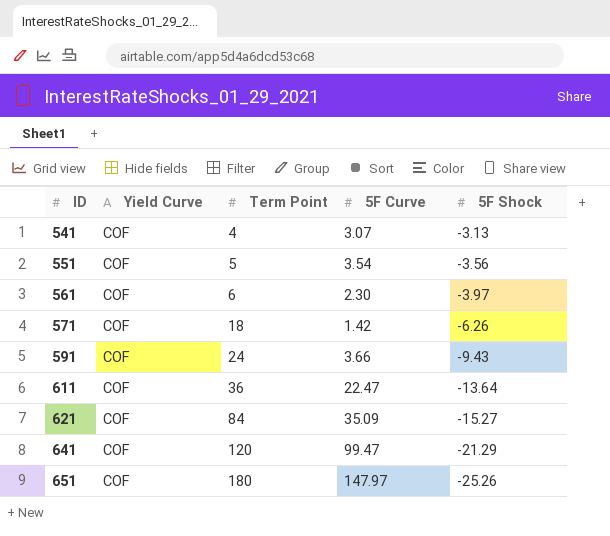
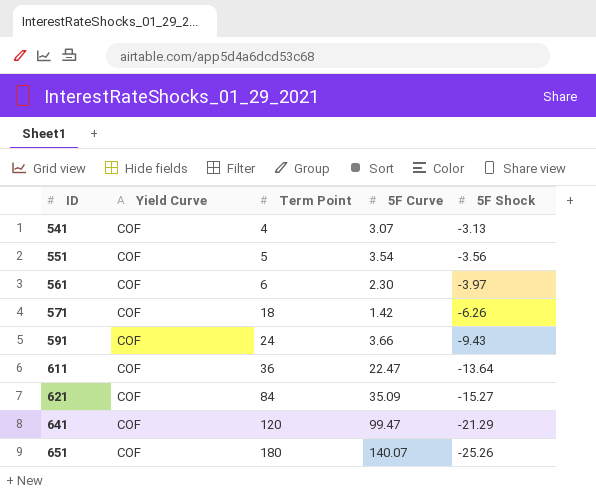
651 | 5F Curve: 147.97 -> 140.07

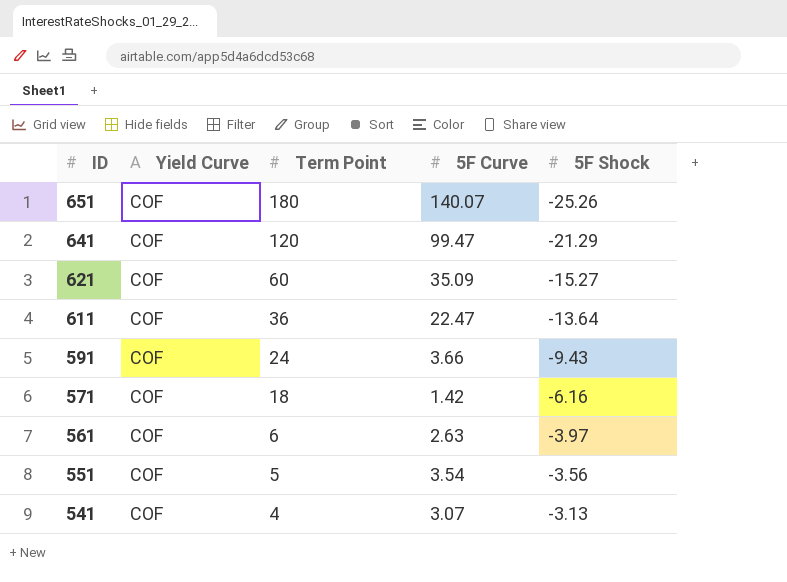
row order: ID ascending -> ID descending
621 | Term Point: 84 -> 60
571 | 5F Shock: -6.26 -> -6.16
561 | 5F Curve: 2.30 -> 2.63

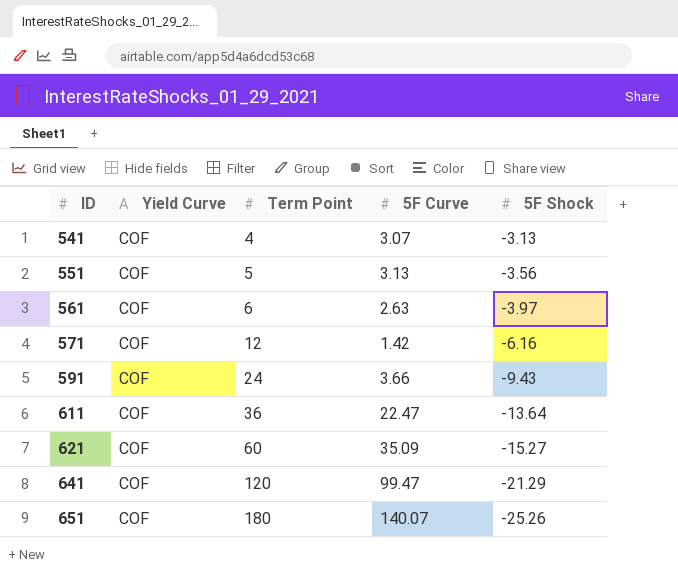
row order: ID descending -> ID ascending
551 | 5F Curve: 3.54 -> 3.13
571 | Term Point: 18 -> 12

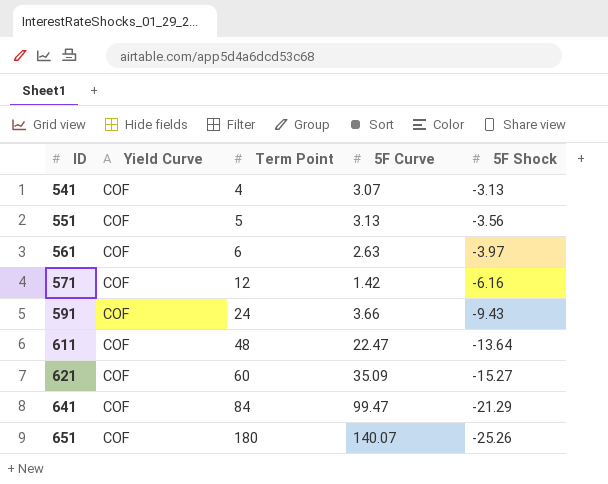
611 | Term Point: 36 -> 48
641 | Term Point: 120 -> 84

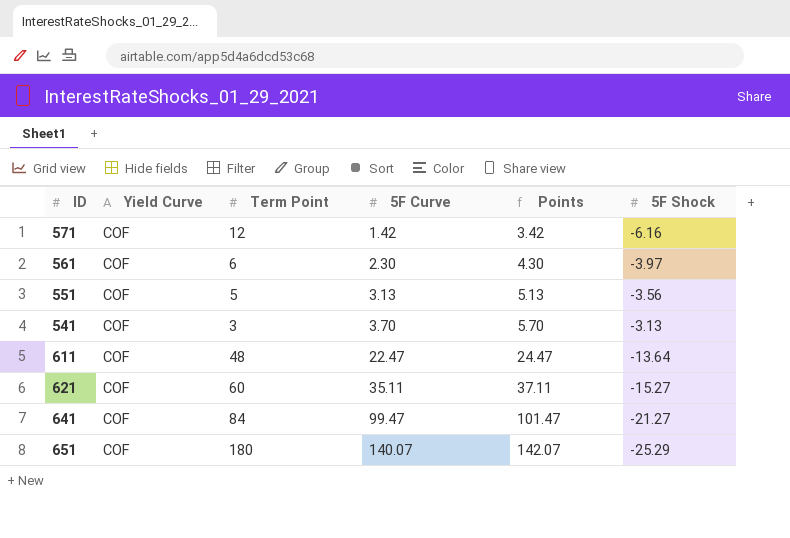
row order: ID ascending -> 5F Curve ascending
column Points | formula: none -> [5F Curve] + 2
row 591: COF | 24 | 3.66 | -9.43 -> none
561 | 5F Curve: 2.63 -> 2.30
541 | Term Point: 4 -> 3
541 | 5F Curve: 3.07 -> 3.70
621 | 5F Curve: 35.09 -> 35.11
641 | 5F Shock: -21.29 -> -21.27
651 | 5F Shock: -25.26 -> -25.29

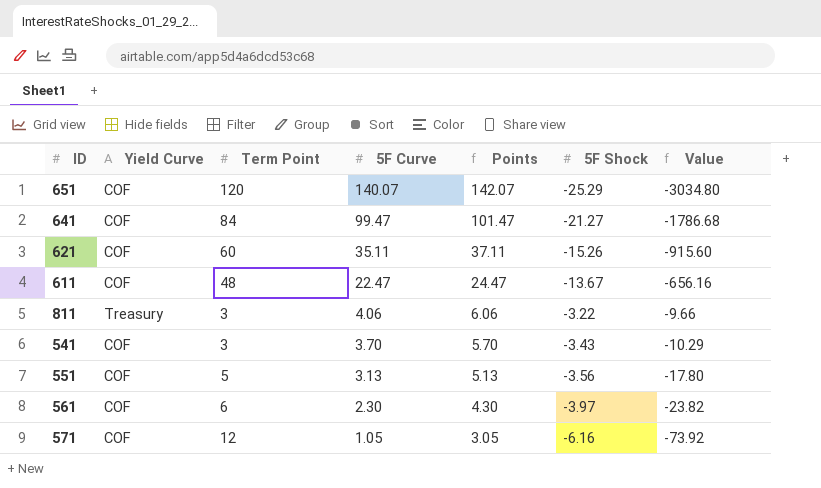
row order: 5F Curve ascending -> 5F Curve descending
column Value | formula: none -> [Term Point] * [5F Shock]
651 | Term Point: 180 -> 120
621 | 5F Shock: -15.27 -> -15.26
611 | 5F Shock: -13.64 -> -13.67
row 811: none -> Treasury | 3 | 4.06 | 6.06 | -3.22 | -9.66
541 | 5F Shock: -3.13 -> -3.43
571 | 5F Curve: 1.42 -> 1.05
571 | Points: 3.42 -> 3.05

